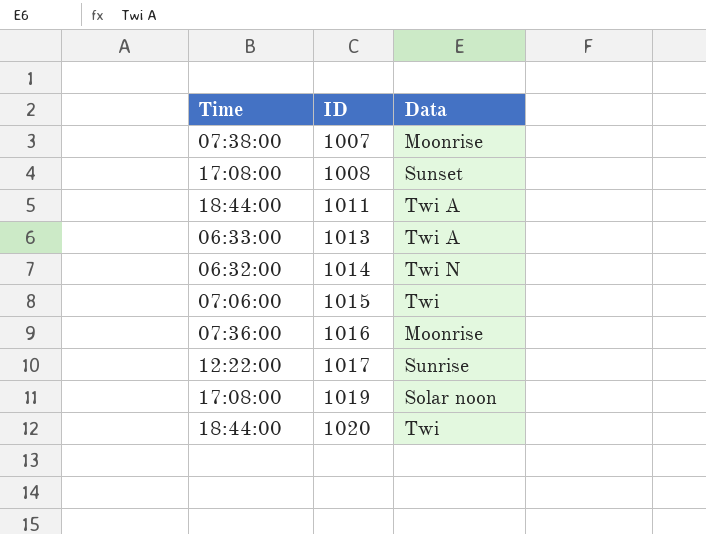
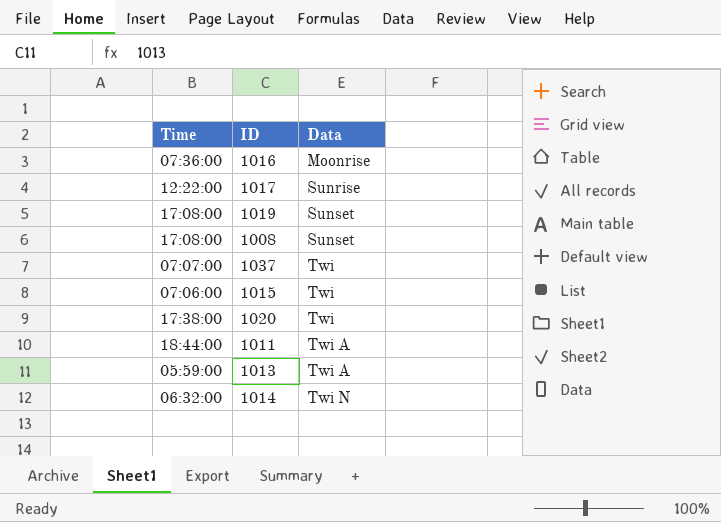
row order: ID ascending -> Data ascending
row 1007: 07:38:00 | Moonrise -> none
1019 | Data: Solar noon -> Sunset
row 1037: none -> 07:07:00 | Twi
1020 | Time: 18:44:00 -> 17:38:00
1013 | Time: 06:33:00 -> 05:59:00

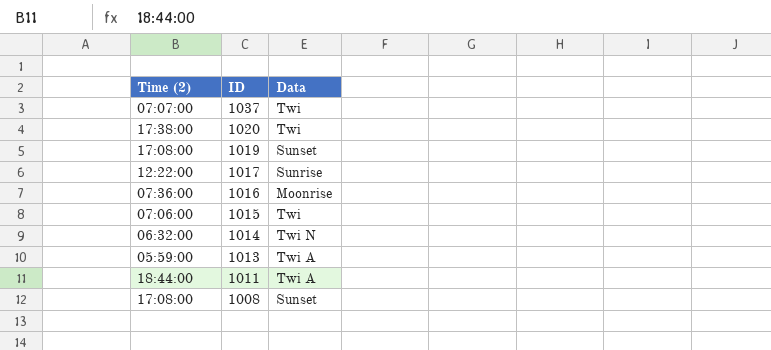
row order: Data ascending -> ID descending
column name: Time -> Time (2)

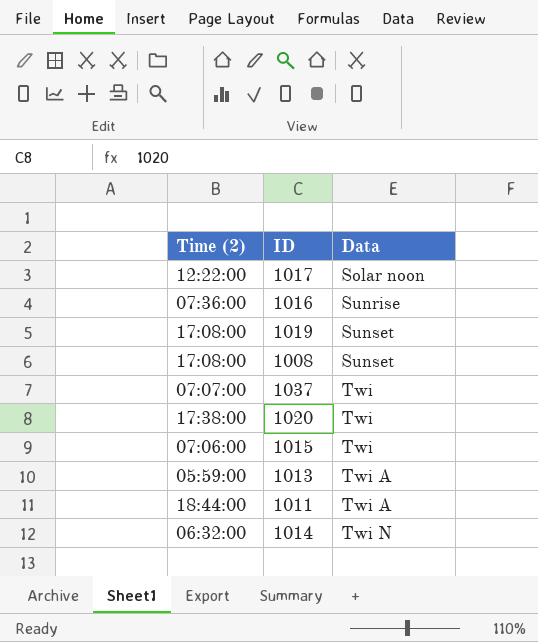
row order: ID descending -> Data ascending
1017 | Data: Sunrise -> Solar noon
1016 | Data: Moonrise -> Sunrise

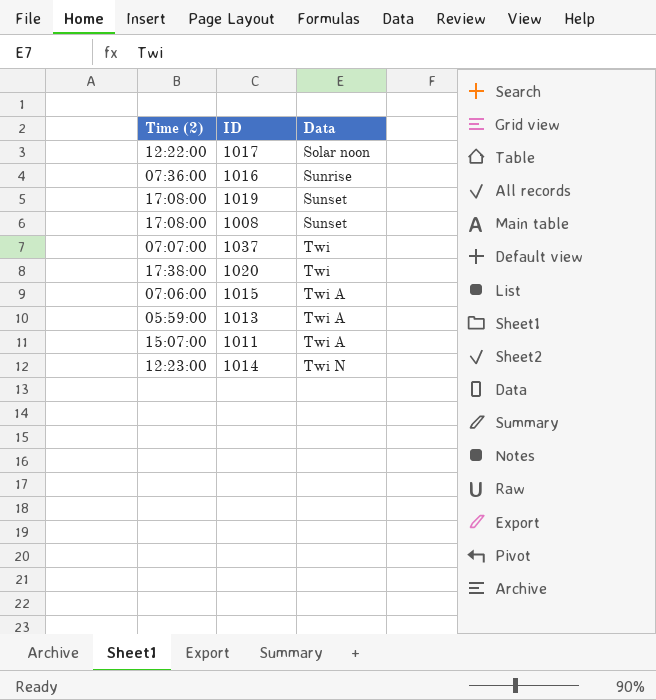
1015 | Data: Twi -> Twi A
1011 | Time (2): 18:44:00 -> 15:07:00
1014 | Time (2): 06:32:00 -> 12:23:00

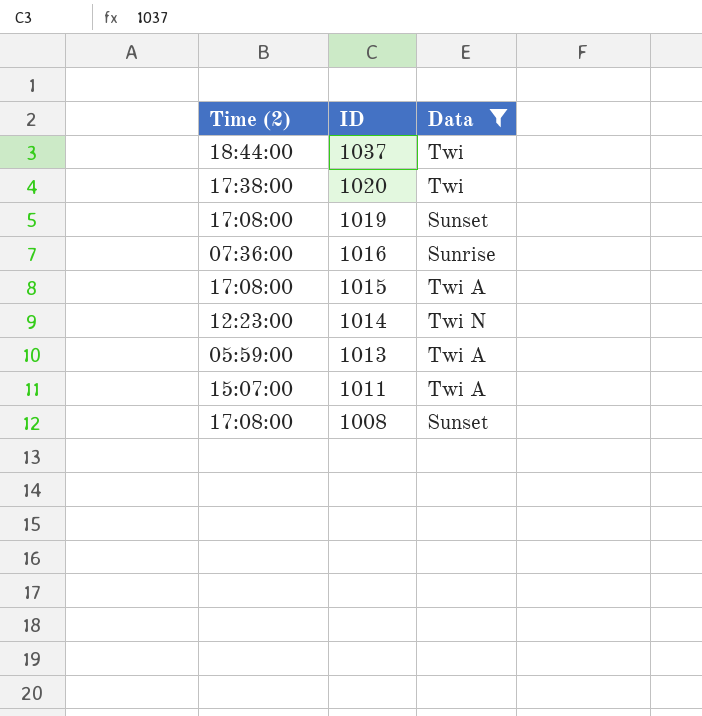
filter: none -> Data != Solar noon
row order: Data ascending -> ID descending
1037 | Time (2): 07:07:00 -> 18:44:00
1015 | Time (2): 07:06:00 -> 17:08:00

